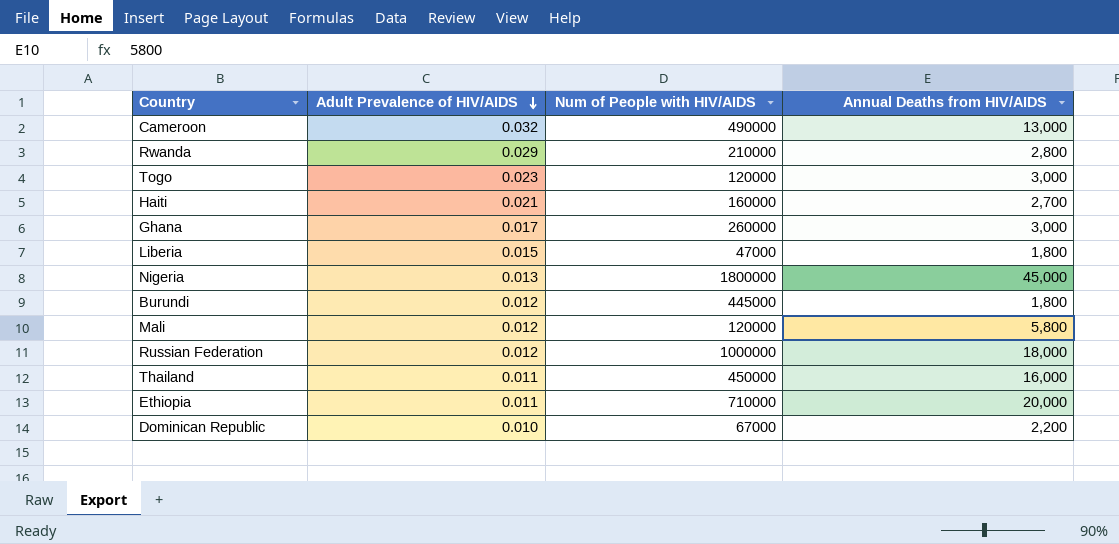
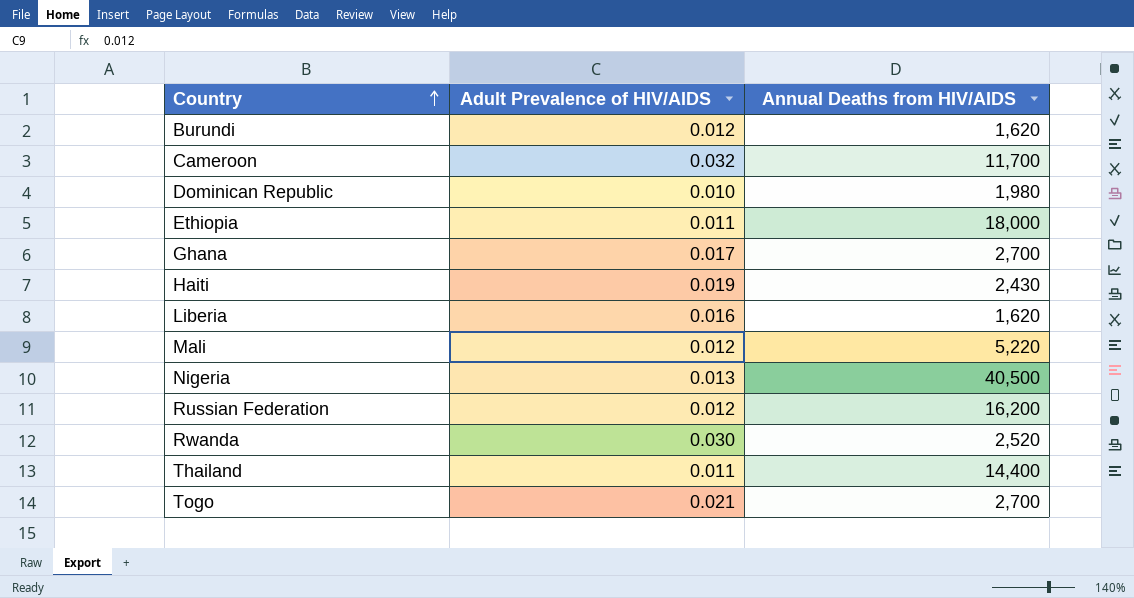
row order: Adult Prevalence of HIV/AIDS descending -> Country ascending
column Num of People with HIV/AIDS | position: 3 -> none
Burundi | Annual Deaths from HIV/AIDS: 1,800 -> 1,620
Cameroon | Annual Deaths from HIV/AIDS: 13,000 -> 11,700
Dominican Republic | Annual Deaths from HIV/AIDS: 2,200 -> 1,980
Ethiopia | Annual Deaths from HIV/AIDS: 20,000 -> 18,000
Ghana | Annual Deaths from HIV/AIDS: 3,000 -> 2,700
Haiti | Adult Prevalence of HIV/AIDS: 0.021 -> 0.019
Haiti | Annual Deaths from HIV/AIDS: 2,700 -> 2,430
Liberia | Adult Prevalence of HIV/AIDS: 0.015 -> 0.016
Liberia | Annual Deaths from HIV/AIDS: 1,800 -> 1,620
Mali | Annual Deaths from HIV/AIDS: 5,800 -> 5,220
Nigeria | Annual Deaths from HIV/AIDS: 45,000 -> 40,500
Russian Federation | Annual Deaths from HIV/AIDS: 18,000 -> 16,200
Rwanda | Adult Prevalence of HIV/AIDS: 0.029 -> 0.030
Rwanda | Annual Deaths from HIV/AIDS: 2,800 -> 2,520
Thailand | Annual Deaths from HIV/AIDS: 16,000 -> 14,400
Togo | Adult Prevalence of HIV/AIDS: 0.023 -> 0.021
Togo | Annual Deaths from HIV/AIDS: 3,000 -> 2,700

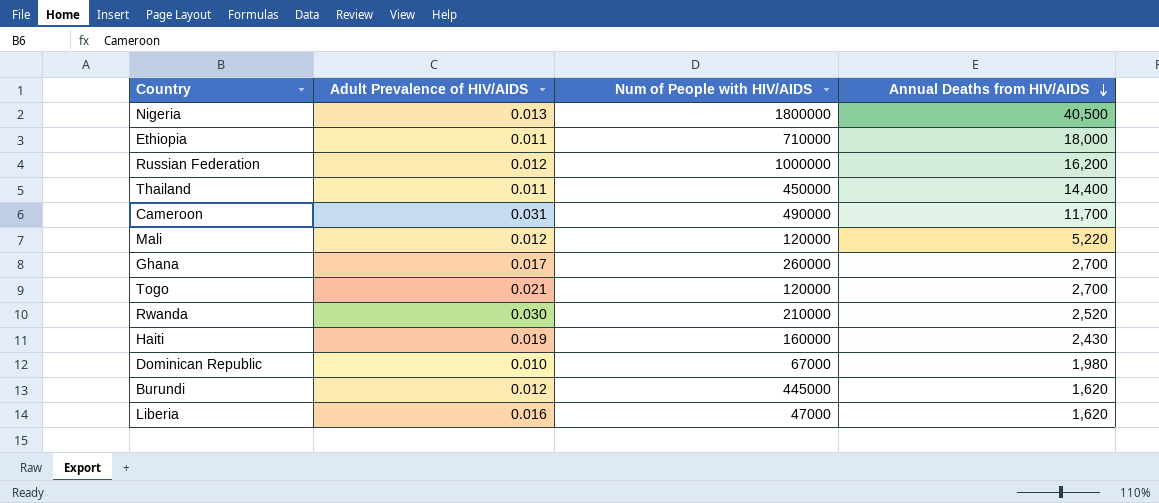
row order: Country ascending -> Annual Deaths from HIV/AIDS descending
column Num of People with HIV/AIDS | position: none -> 3
Cameroon | Adult Prevalence of HIV/AIDS: 0.032 -> 0.031

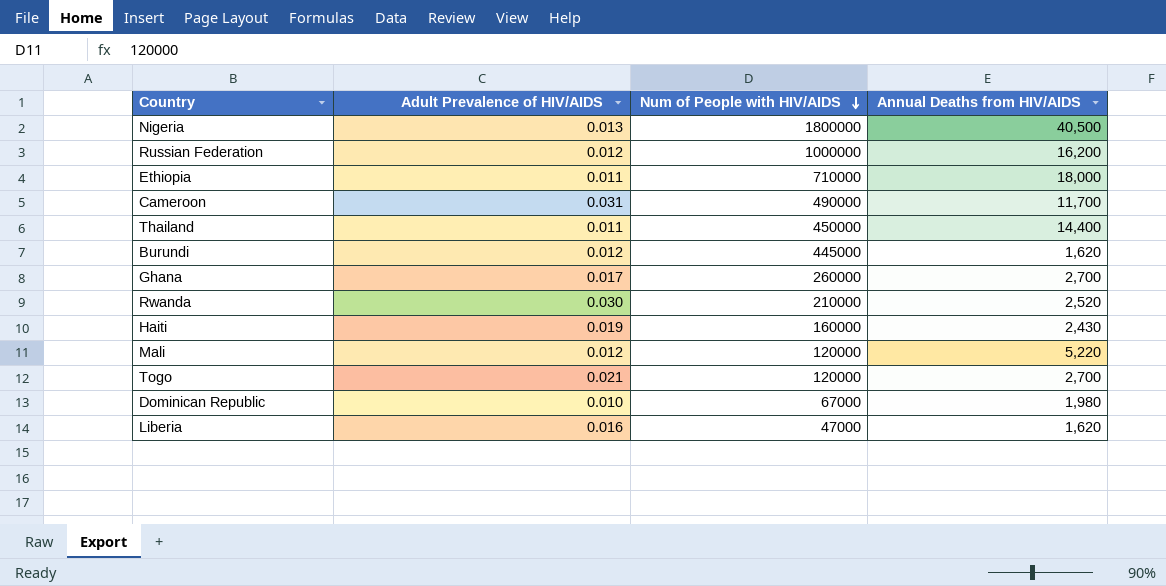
row order: Annual Deaths from HIV/AIDS descending -> Num of People with HIV/AIDS descending

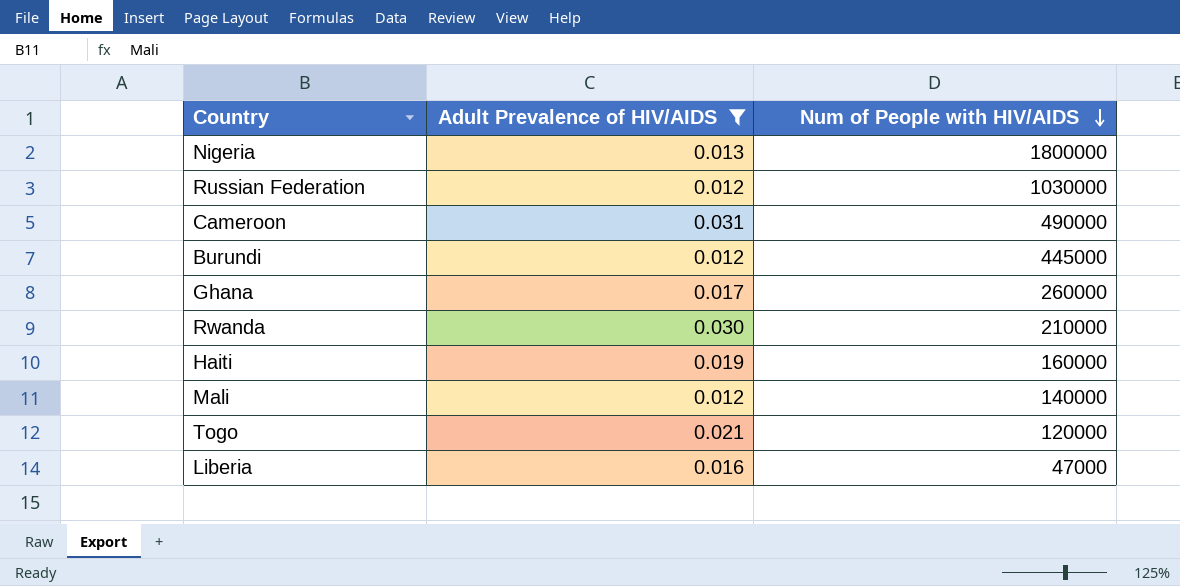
filter: none -> Adult Prevalence of HIV/AIDS >= 0.012
column Annual Deaths from HIV/AIDS | position: 4 -> none
Russian Federation | Num of People with HIV/AIDS: 1000000 -> 1030000
Mali | Num of People with HIV/AIDS: 120000 -> 140000

